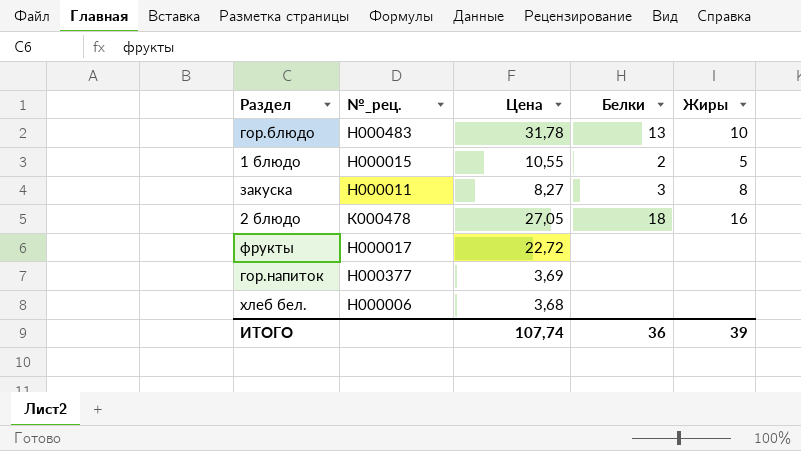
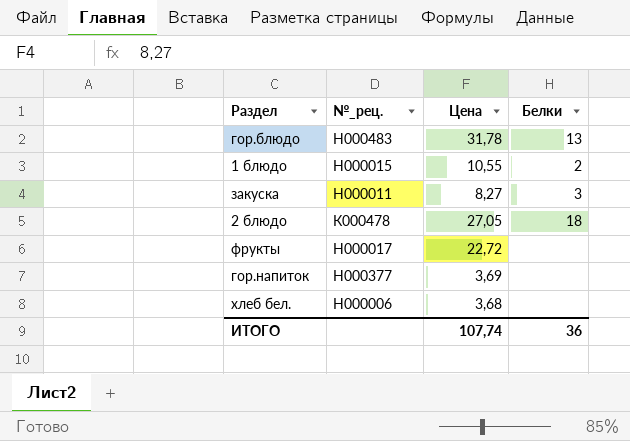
column Жиры | position: 5 -> none

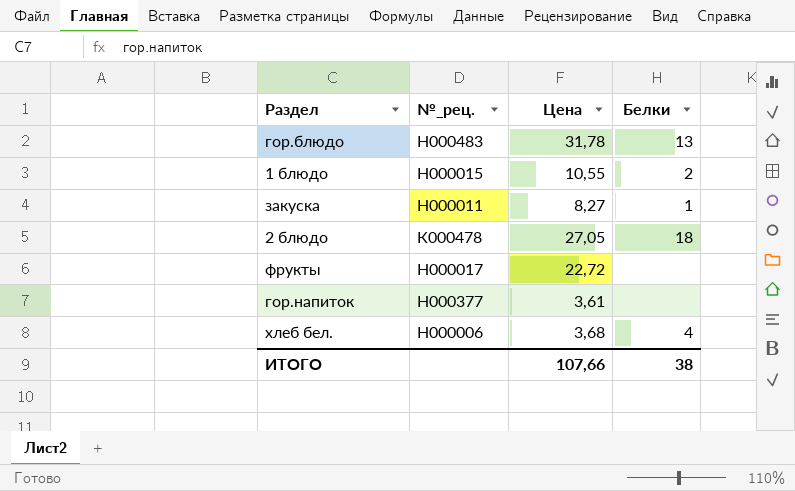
закуска | Белки: 3 -> 1
гор.напиток | Цена: 3,69 -> 3,61
хлеб бел. | Белки: none -> 4
ИТОГО | Цена: 107,74 -> 107,66
ИТОГО | Белки: 36 -> 38

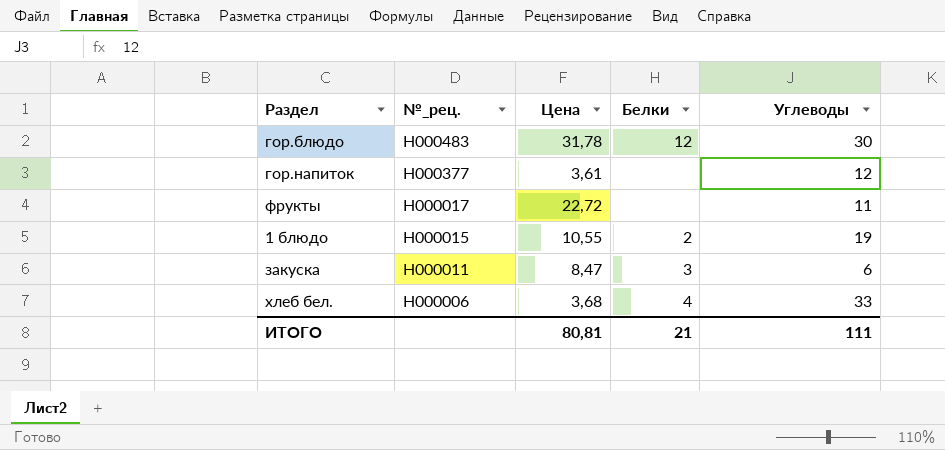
row order: none -> №_рец. descending
column Углеводы | position: none -> 5
row 2 блюдо: К000478 | 27,05 | 18 -> none
гор.блюдо | Белки: 13 -> 12
закуска | Цена: 8,27 -> 8,47
закуска | Белки: 1 -> 3
ИТОГО | Цена: 107,66 -> 80,81
ИТОГО | Белки: 38 -> 21

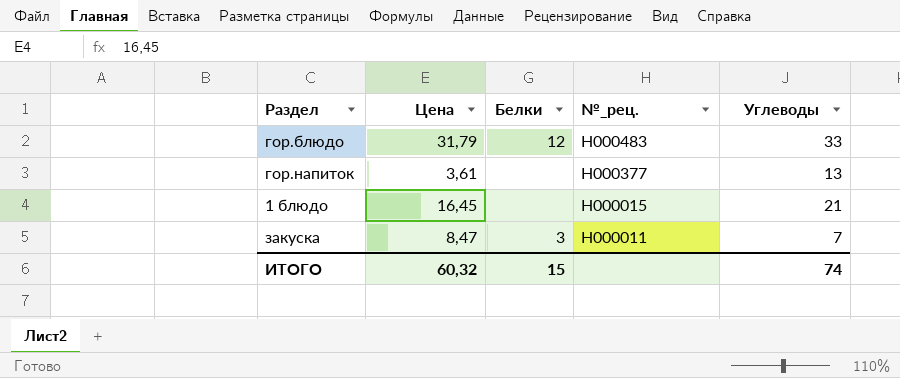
column №_рец. | position: 2 -> 4
row фрукты: Н000017 | 22,72 | none | 11 -> none
row хлеб бел.: Н000006 | 3,68 | 4 | 33 -> none
гор.блюдо | Цена: 31,78 -> 31,79
гор.блюдо | Углеводы: 30 -> 33
гор.напиток | Углеводы: 12 -> 13
1 блюдо | Цена: 10,55 -> 16,45
1 блюдо | Белки: 2 -> none
1 блюдо | Углеводы: 19 -> 21
закуска | Углеводы: 6 -> 7
ИТОГО | Цена: 80,81 -> 60,32
ИТОГО | Белки: 21 -> 15
ИТОГО | Углеводы: 111 -> 74

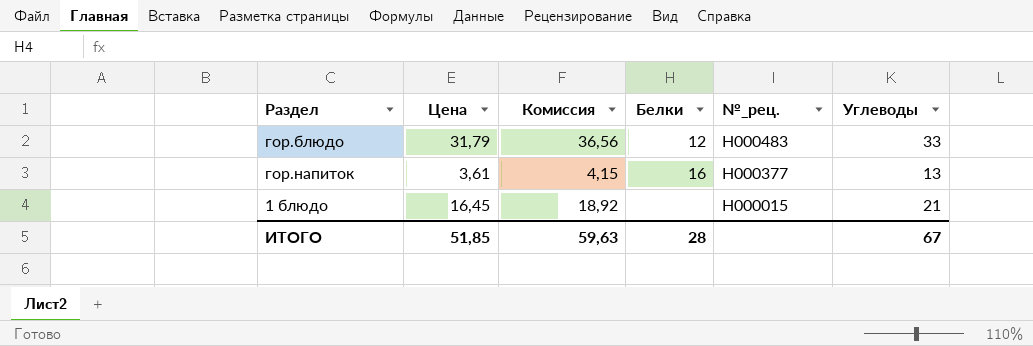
column Комиссия | formula: none -> [Цена] * 1,15
row закуска: 8,47 | 3 | Н000011 | 7 -> none
гор.напиток | Белки: none -> 16
ИТОГО | Цена: 60,32 -> 51,85
ИТОГО | Белки: 15 -> 28
ИТОГО | Углеводы: 74 -> 67

